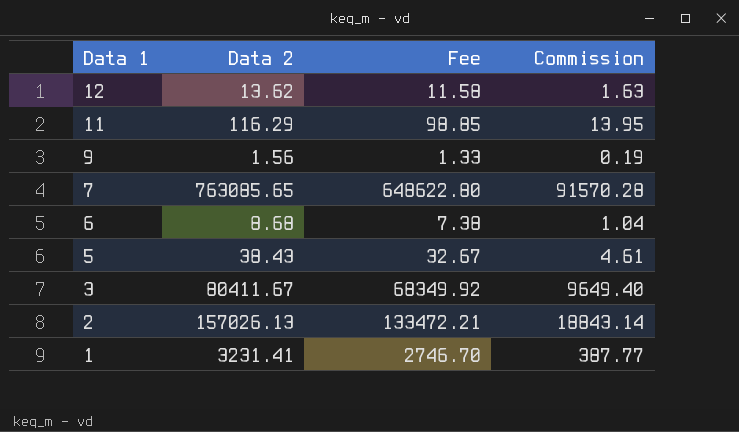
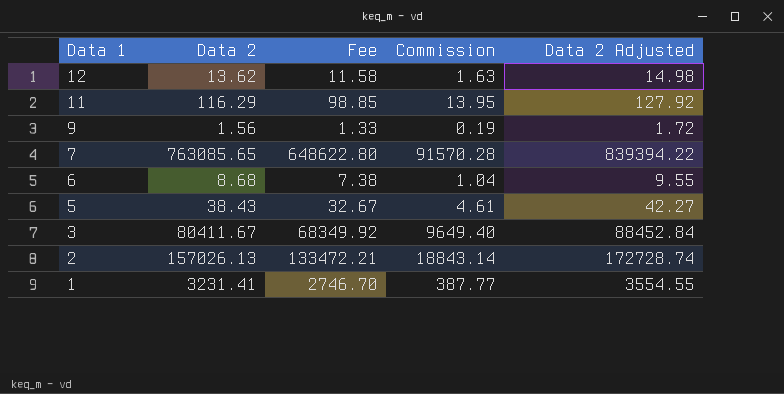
column Data 2 Adjusted | formula: none -> [Data 2] * 1.1

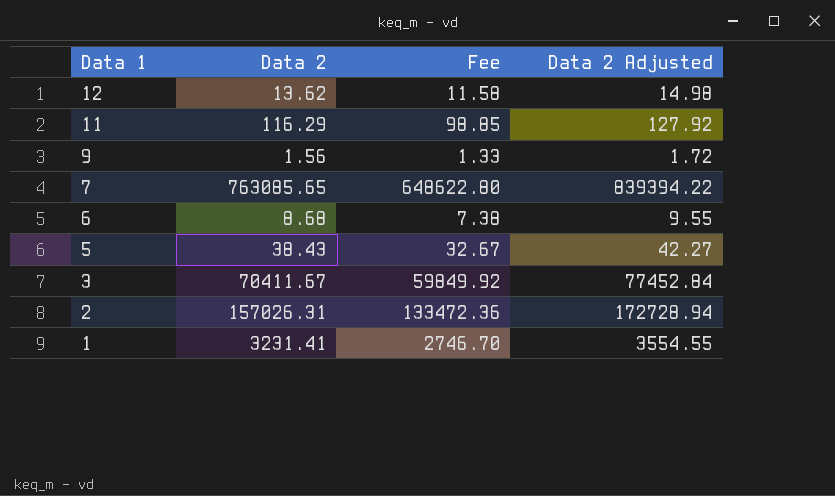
column Commission | formula: [Data 2] * 0.12 -> none
3 | Data 2: 80411.67 -> 70411.67
3 | Fee: 68349.92 -> 59849.92
3 | Data 2 Adjusted: 88452.84 -> 77452.84
2 | Data 2: 157026.13 -> 157026.31
2 | Fee: 133472.21 -> 133472.36
2 | Data 2 Adjusted: 172728.74 -> 172728.94

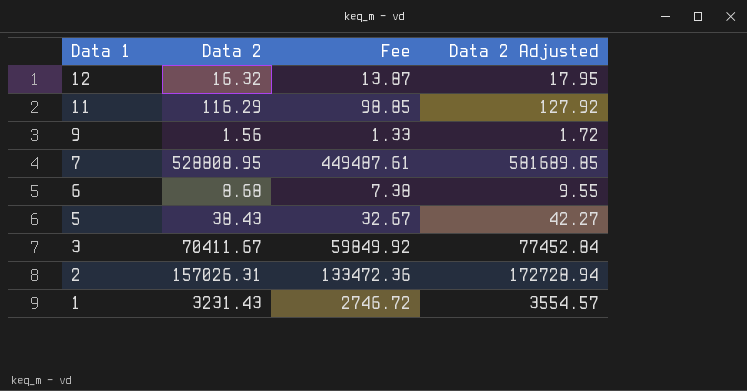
12 | Data 2: 13.62 -> 16.32
12 | Fee: 11.58 -> 13.87
12 | Data 2 Adjusted: 14.98 -> 17.95
7 | Data 2: 763085.65 -> 528808.95
7 | Fee: 648622.80 -> 449487.61
7 | Data 2 Adjusted: 839394.22 -> 581689.85
1 | Data 2: 3231.41 -> 3231.43
1 | Fee: 2746.70 -> 2746.72
1 | Data 2 Adjusted: 3554.55 -> 3554.57

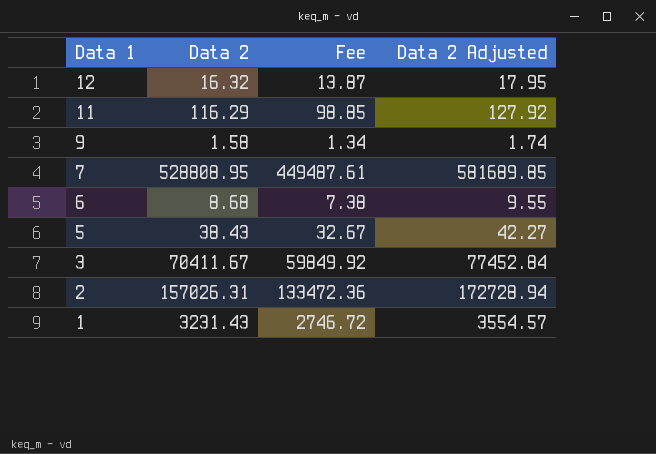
9 | Data 2: 1.56 -> 1.58
9 | Fee: 1.33 -> 1.34
9 | Data 2 Adjusted: 1.72 -> 1.74

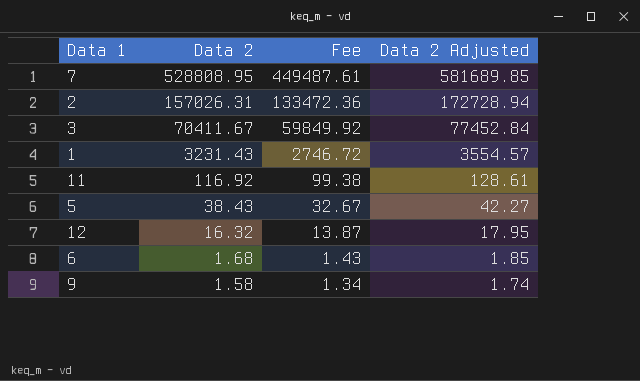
row order: Data 1 descending -> Data 2 descending
11 | Data 2: 116.29 -> 116.92
11 | Fee: 98.85 -> 99.38
11 | Data 2 Adjusted: 127.92 -> 128.61
6 | Data 2: 8.68 -> 1.68
6 | Fee: 7.38 -> 1.43
6 | Data 2 Adjusted: 9.55 -> 1.85

